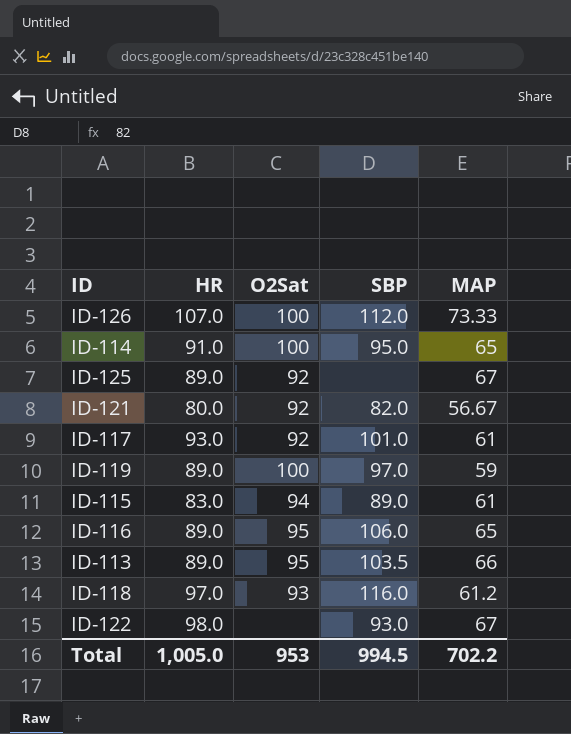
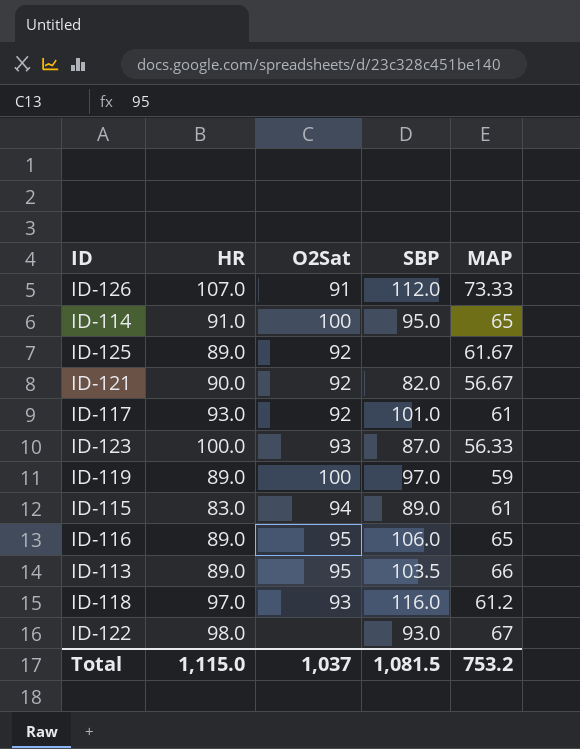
ID-126 | O2Sat: 100 -> 91
ID-125 | MAP: 67 -> 61.67
ID-121 | HR: 80.0 -> 90.0
row ID-123: none -> 100.0 | 93 | 87.0 | 56.33
Total | HR: 1,005.0 -> 1,115.0
Total | O2Sat: 953 -> 1,037
Total | SBP: 994.5 -> 1,081.5
Total | MAP: 702.2 -> 753.2

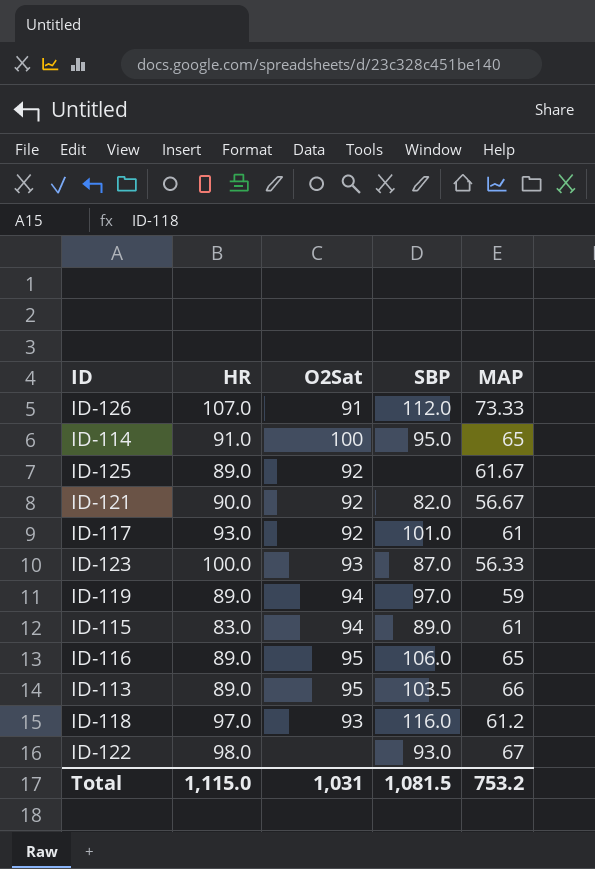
ID-119 | O2Sat: 100 -> 94
Total | O2Sat: 1,037 -> 1,031

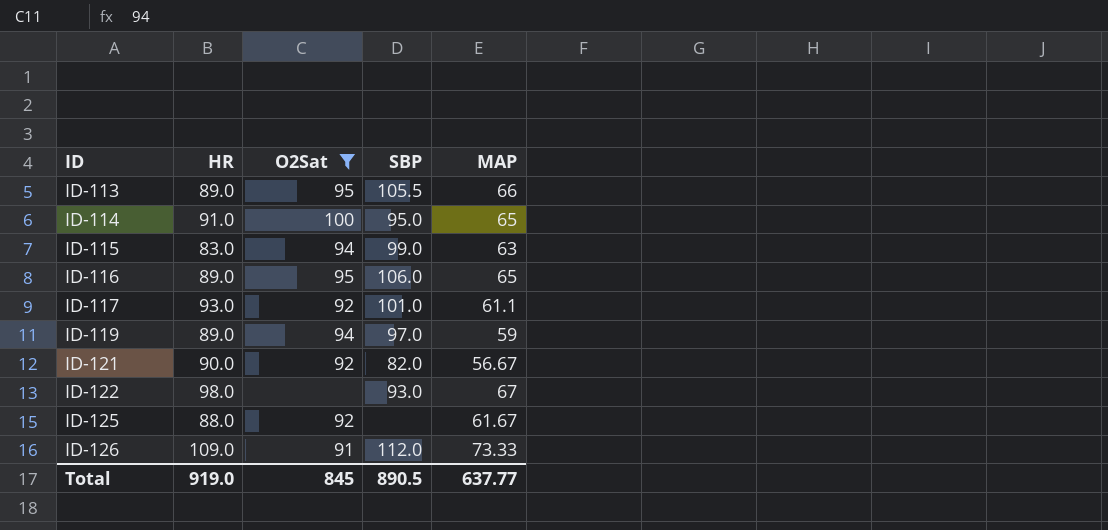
filter: none -> O2Sat != 93
row order: none -> ID ascending
ID-113 | SBP: 103.5 -> 105.5
ID-115 | SBP: 89.0 -> 99.0
ID-115 | MAP: 61 -> 63
ID-117 | MAP: 61 -> 61.1
ID-125 | HR: 89.0 -> 88.0
ID-126 | HR: 107.0 -> 109.0
Total | HR: 1,115.0 -> 919.0
Total | O2Sat: 1,031 -> 845
Total | SBP: 1,081.5 -> 890.5
Total | MAP: 753.2 -> 637.77

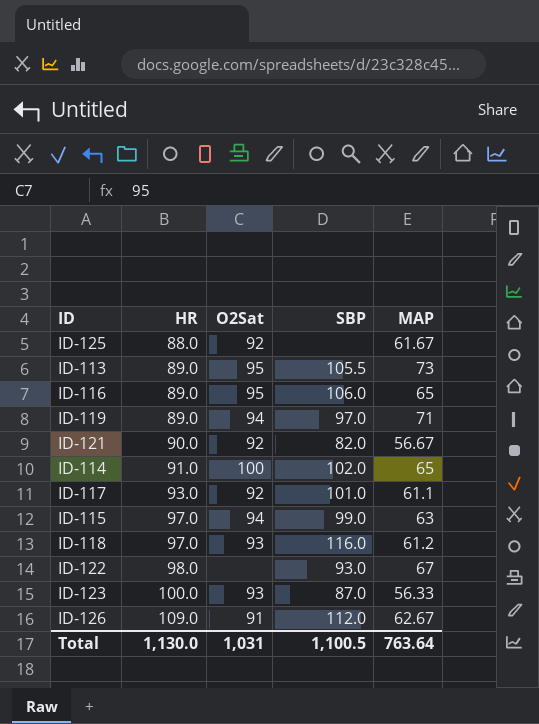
filter: O2Sat != 93 -> none
row order: ID ascending -> HR ascending
ID-113 | MAP: 66 -> 73
ID-119 | MAP: 59 -> 71
ID-114 | SBP: 95.0 -> 102.0
ID-115 | HR: 83.0 -> 97.0
ID-126 | MAP: 73.33 -> 62.67
Total | HR: 919.0 -> 1,130.0
Total | O2Sat: 845 -> 1,031
Total | SBP: 890.5 -> 1,100.5
Total | MAP: 637.77 -> 763.64

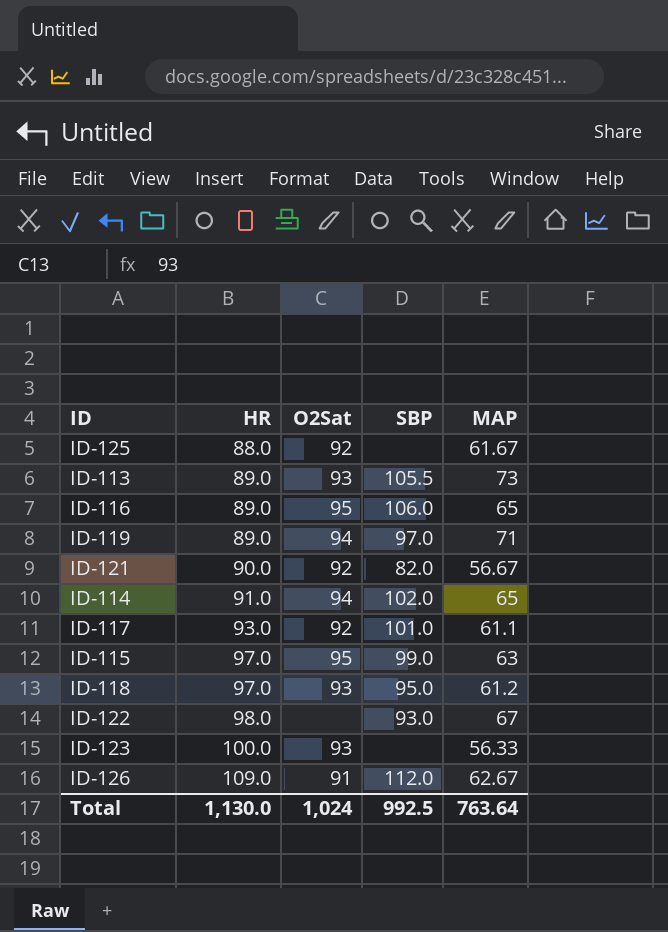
ID-113 | O2Sat: 95 -> 93
ID-114 | O2Sat: 100 -> 94
ID-115 | O2Sat: 94 -> 95
ID-118 | SBP: 116.0 -> 95.0
ID-123 | SBP: 87.0 -> none
Total | O2Sat: 1,031 -> 1,024
Total | SBP: 1,100.5 -> 992.5

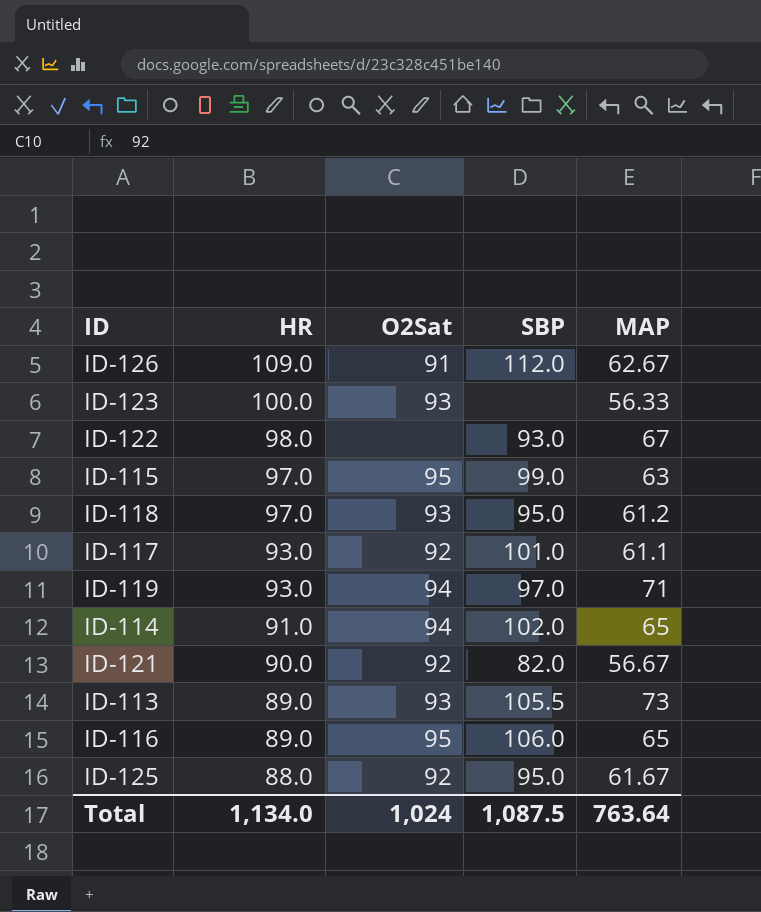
row order: HR ascending -> HR descending
ID-119 | HR: 89.0 -> 93.0
ID-125 | SBP: none -> 95.0
Total | HR: 1,130.0 -> 1,134.0
Total | SBP: 992.5 -> 1,087.5

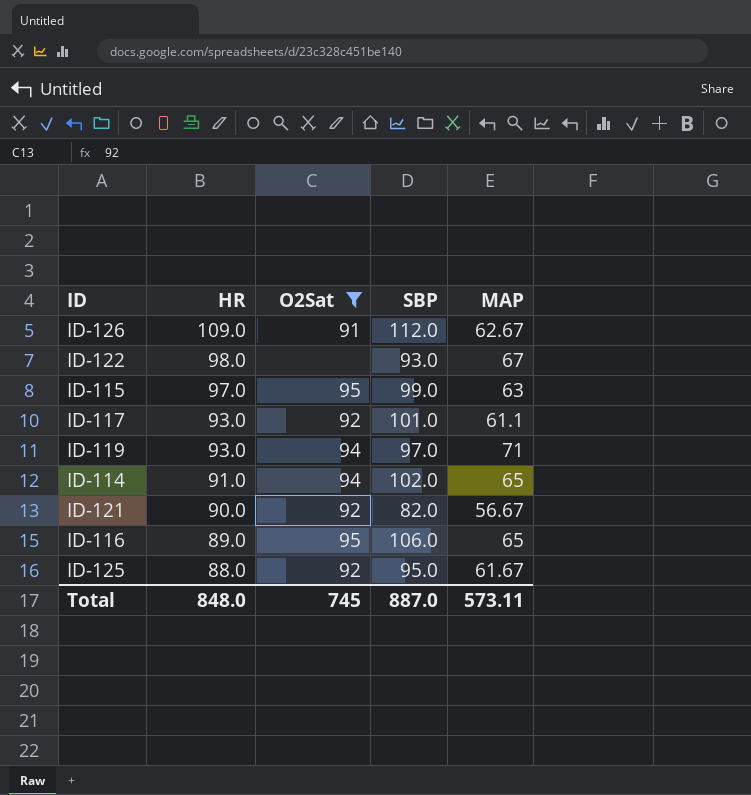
filter: none -> O2Sat != 93
Total | HR: 1,134.0 -> 848.0
Total | O2Sat: 1,024 -> 745
Total | SBP: 1,087.5 -> 887.0
Total | MAP: 763.64 -> 573.11

